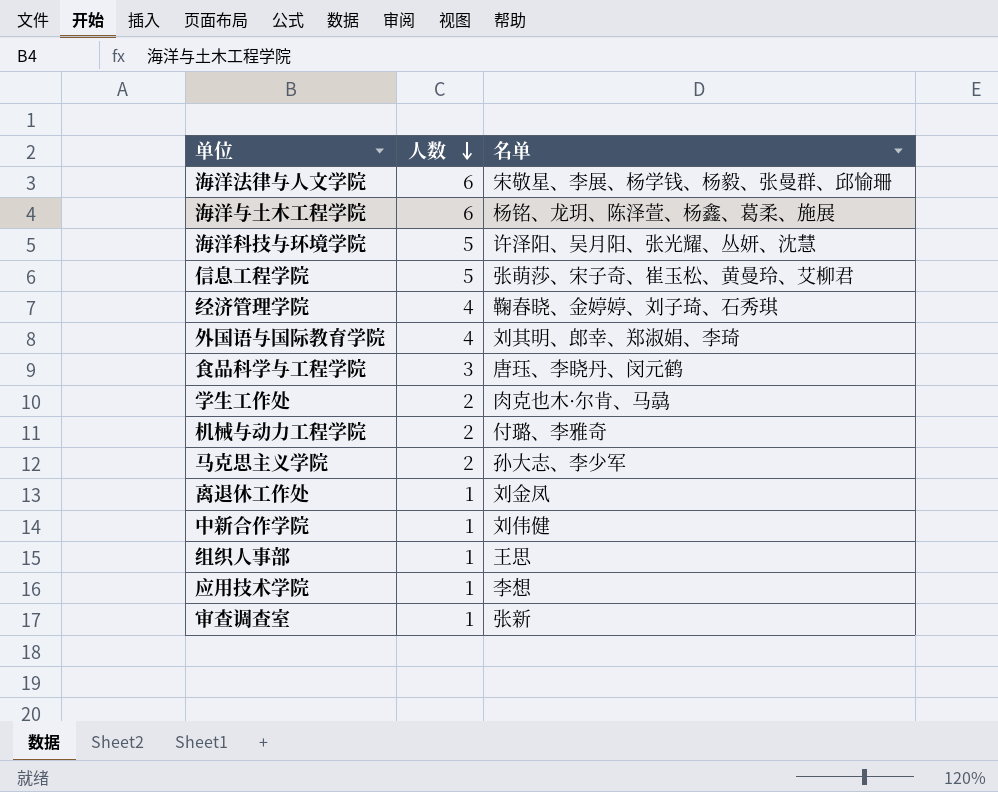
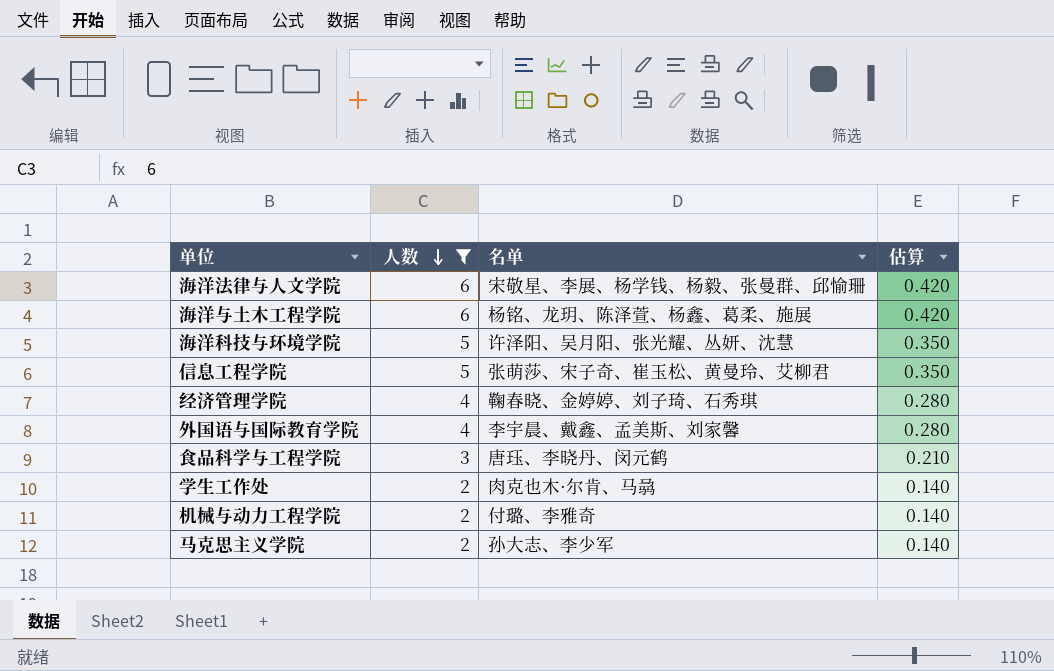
filter: none -> 人数 != 1
column 估算 | formula: none -> [人数] * 0.07
外国语与国际教育学院 | 名单: 刘其明、郎幸、郑淑娟、李琦 -> 李宇晨、戴鑫、孟美斯、刘家馨

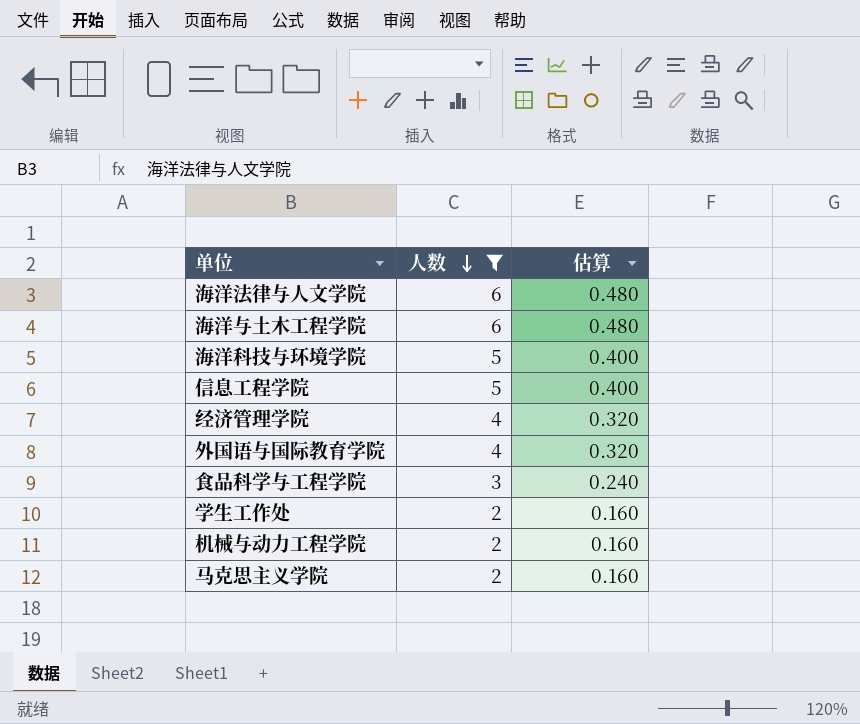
column 名单 | position: 3 -> none
column 估算 | formula: [人数] * 0.07 -> [人数] * 0.08

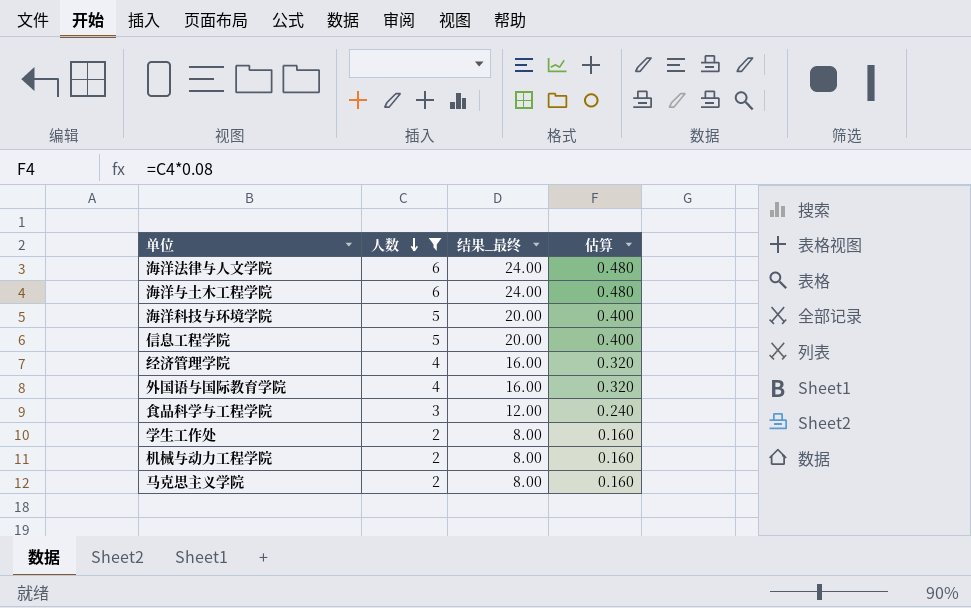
column 结果_最终 | formula: none -> [人数] * 4

